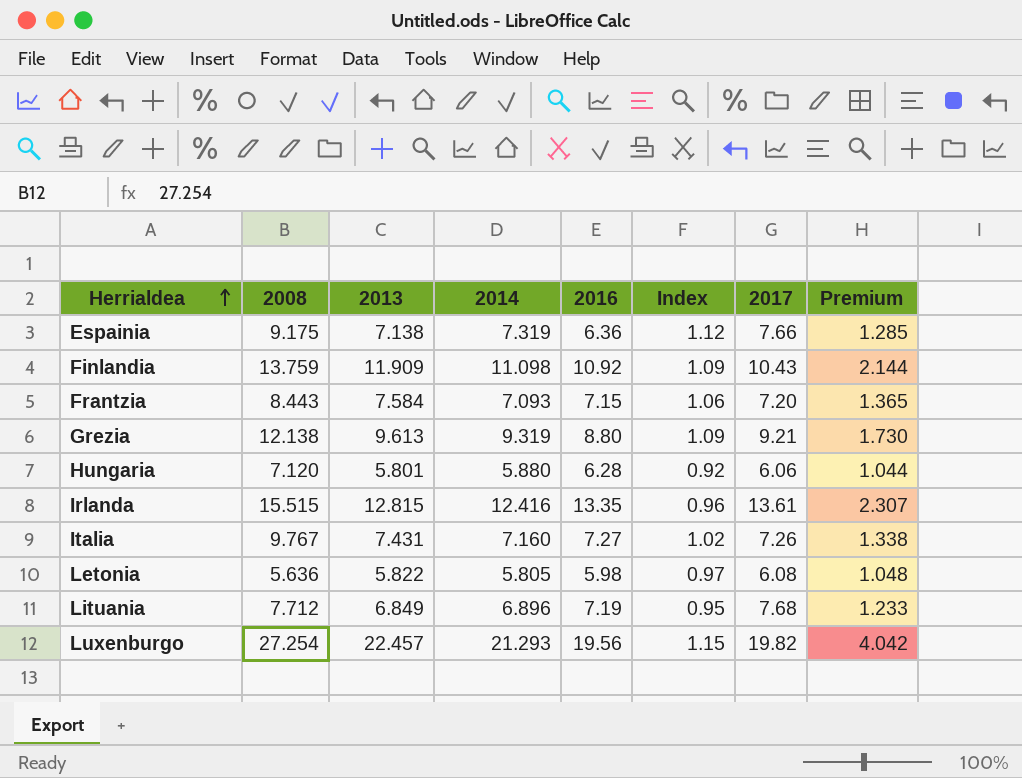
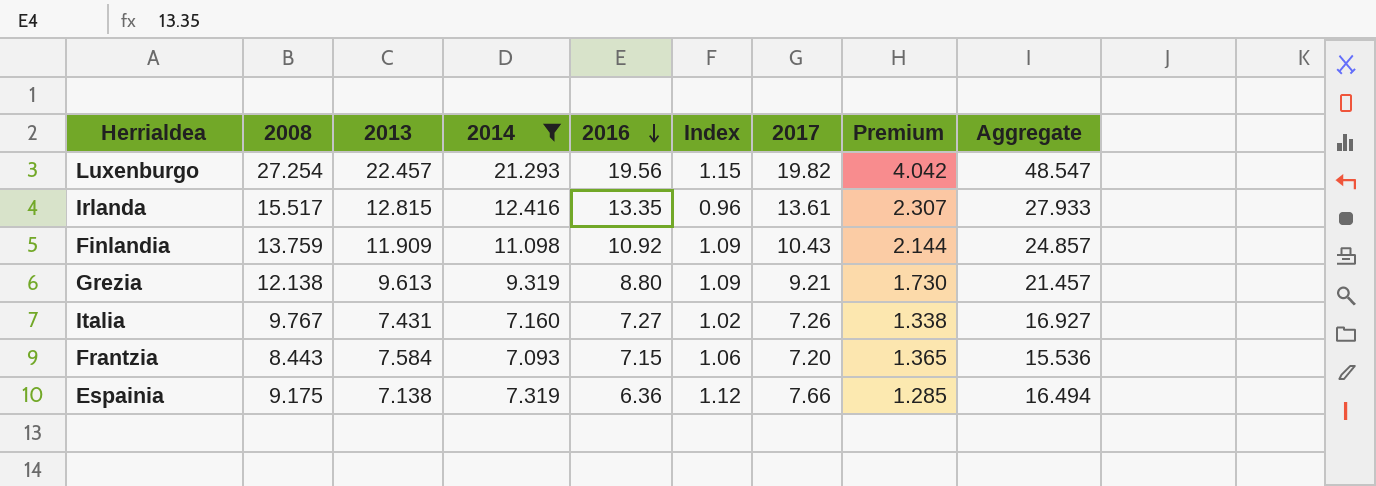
filter: none -> 2014 >= 7.093
row order: Herrialdea ascending -> 2016 descending
column Aggregate | formula: none -> [2008] + [2014]
Irlanda | 2008: 15.515 -> 15.517

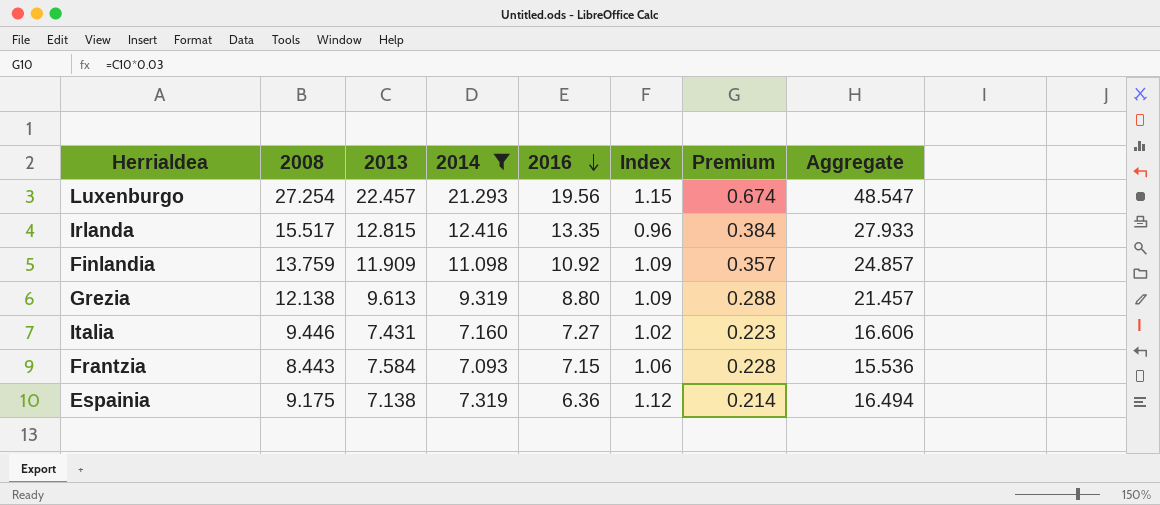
column 2017 | position: 7 -> none
column Premium | formula: [2013] * 0.18 -> [2013] * 0.03
Italia | 2008: 9.767 -> 9.446
Italia | Aggregate: 16.927 -> 16.606

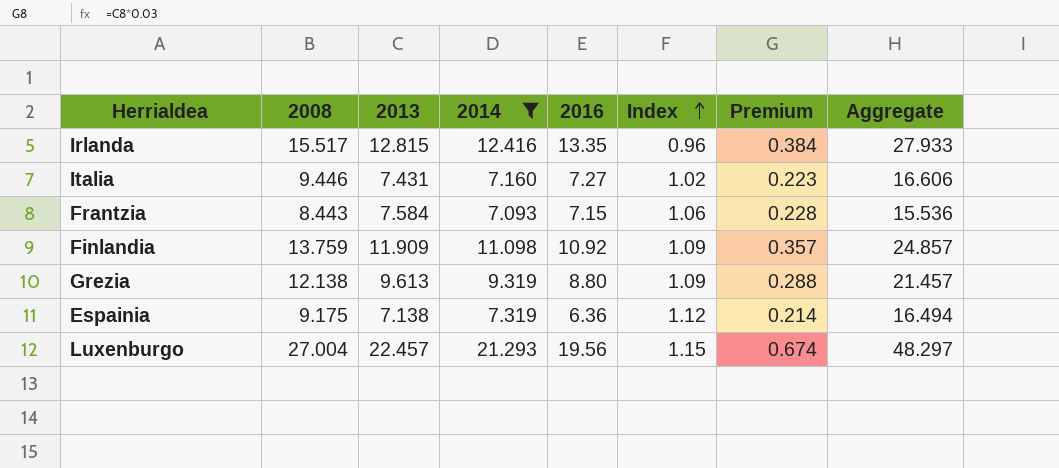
row order: 2016 descending -> Index ascending
Luxenburgo | 2008: 27.254 -> 27.004
Luxenburgo | Aggregate: 48.547 -> 48.297

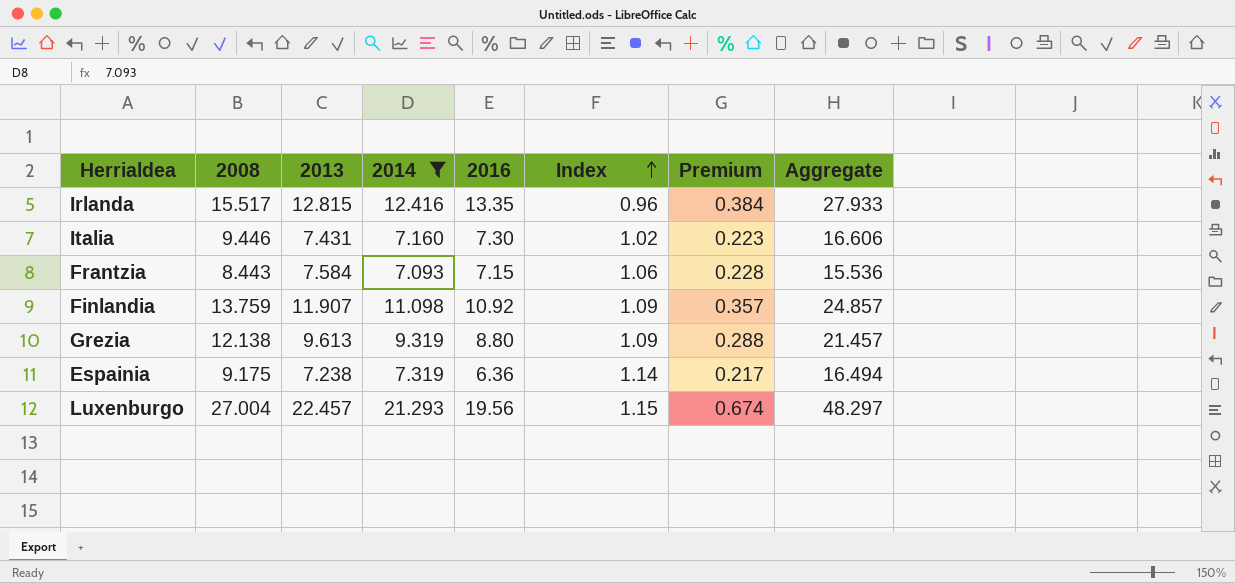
Italia | 2016: 7.27 -> 7.30
Finlandia | 2013: 11.909 -> 11.907
Espainia | 2013: 7.138 -> 7.238
Espainia | Index: 1.12 -> 1.14
Espainia | Premium: 0.214 -> 0.217

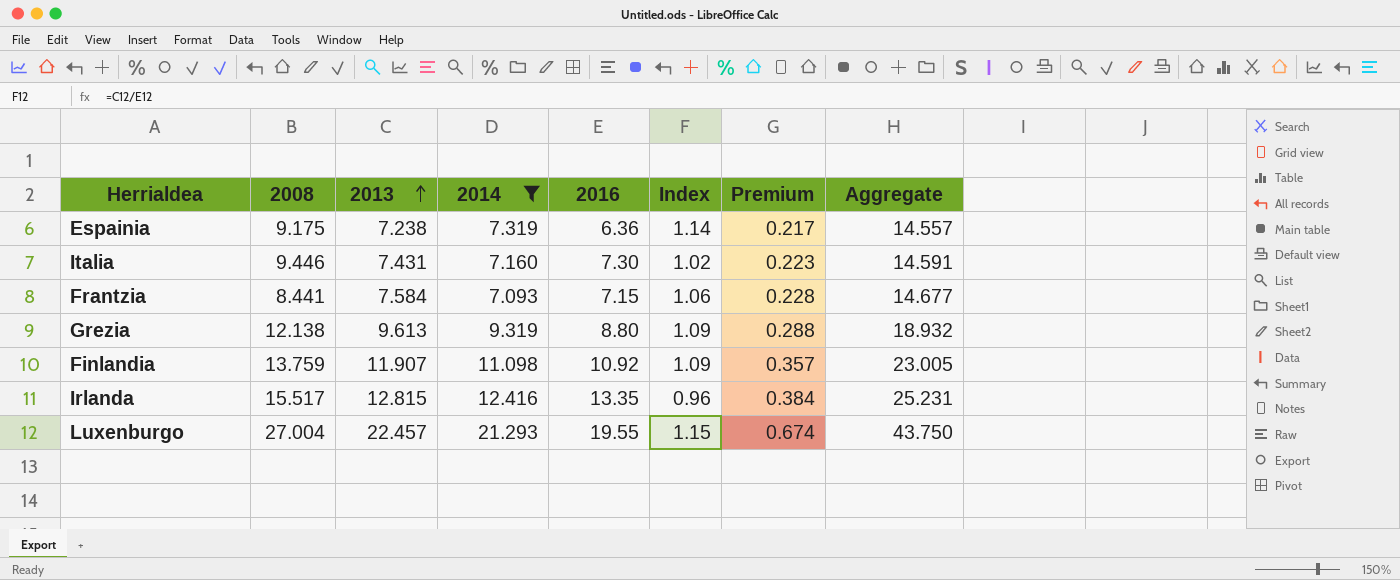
row order: Index ascending -> 2013 ascending
column Aggregate | formula: [2008] + [2014] -> [2013] + [2014]
Frantzia | 2008: 8.443 -> 8.441
Luxenburgo | 2016: 19.56 -> 19.55

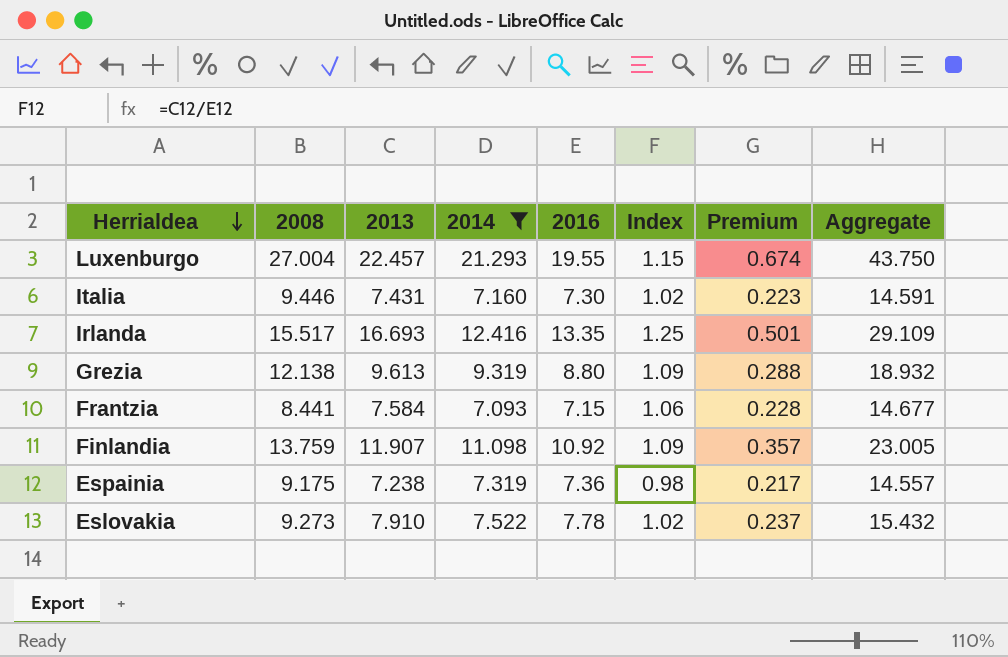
row order: 2013 ascending -> Herrialdea descending
Irlanda | 2013: 12.815 -> 16.693
Irlanda | Index: 0.96 -> 1.25
Irlanda | Premium: 0.384 -> 0.501
Irlanda | Aggregate: 25.231 -> 29.109
Espainia | 2016: 6.36 -> 7.36
Espainia | Index: 1.14 -> 0.98
row Eslovakia: none -> 9.273 | 7.910 | 7.522 | 7.78 | 1.02 | 0.237 | 15.432

